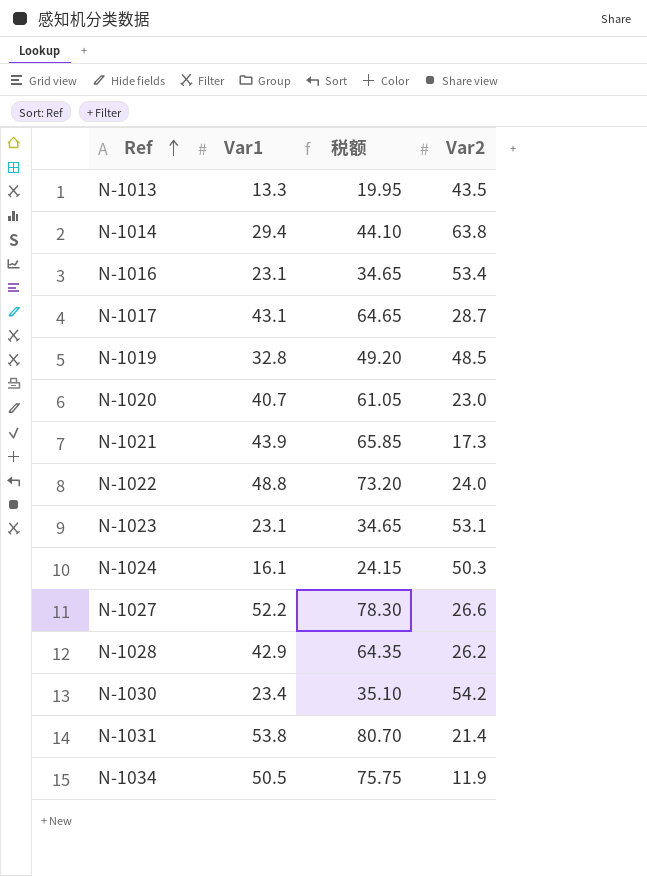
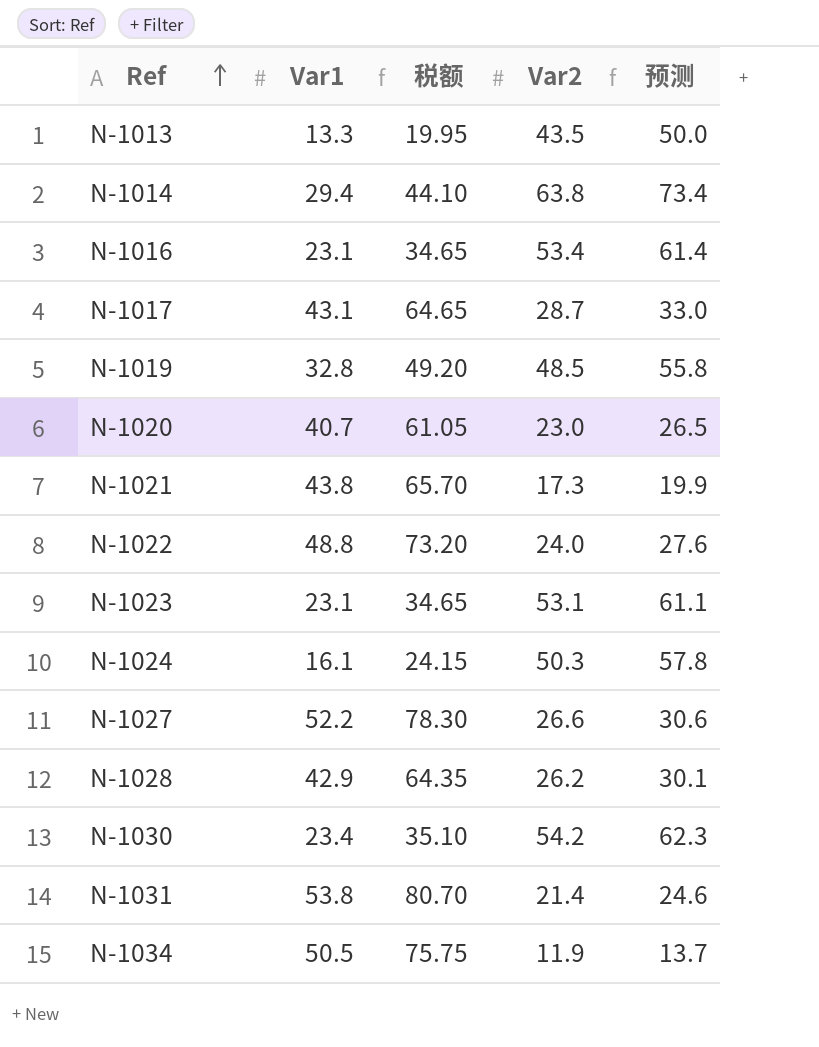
column 预测 | formula: none -> [Var2] * 1.15
N-1021 | Var1: 43.9 -> 43.8
N-1021 | 税额: 65.85 -> 65.70

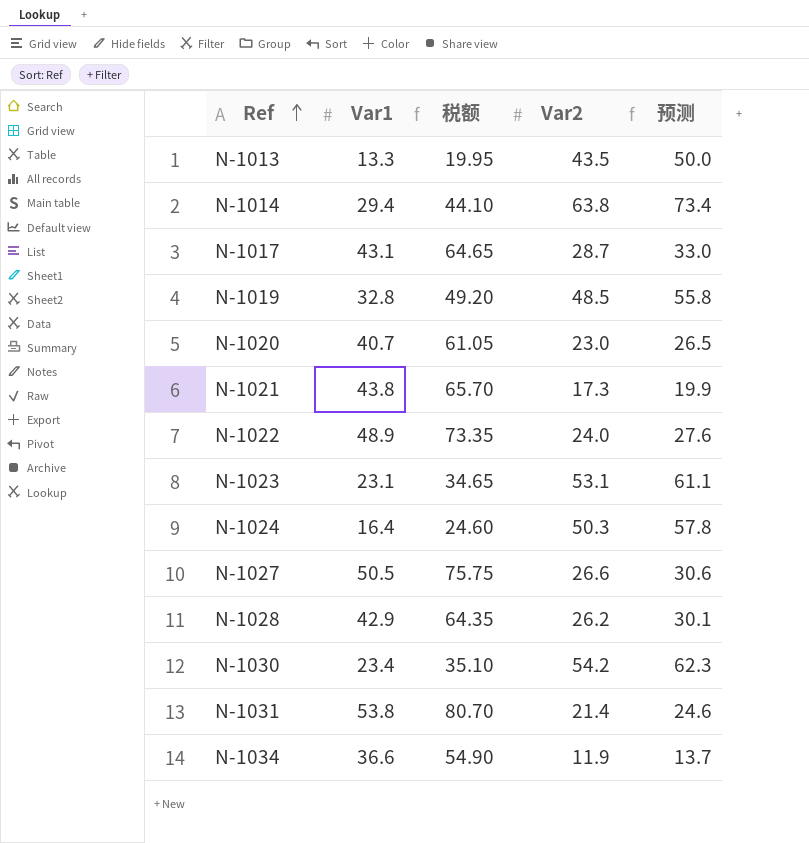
row N-1016: 23.1 | 34.65 | 53.4 | 61.4 -> none
N-1022 | Var1: 48.8 -> 48.9
N-1022 | 税额: 73.20 -> 73.35
N-1024 | Var1: 16.1 -> 16.4
N-1024 | 税额: 24.15 -> 24.60
N-1027 | Var1: 52.2 -> 50.5
N-1027 | 税额: 78.30 -> 75.75
N-1034 | Var1: 50.5 -> 36.6
N-1034 | 税额: 75.75 -> 54.90

